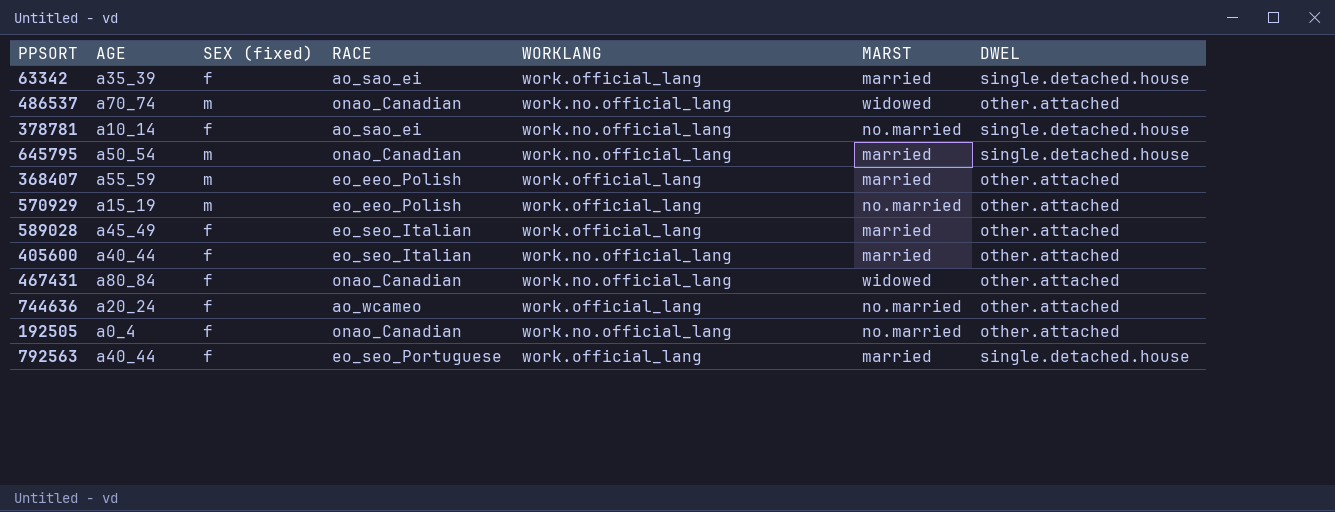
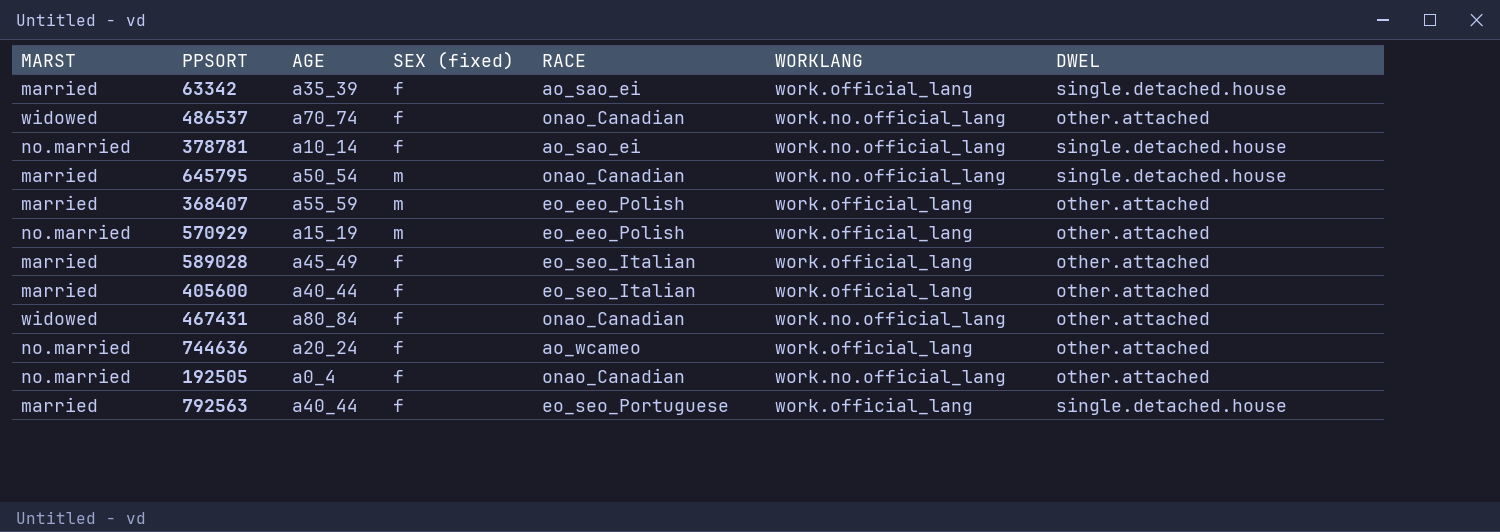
column MARST | position: 6 -> 1
486537 | SEX (fixed): m -> f
405600 | WORKLANG: work.no.official_lang -> work.official_lang

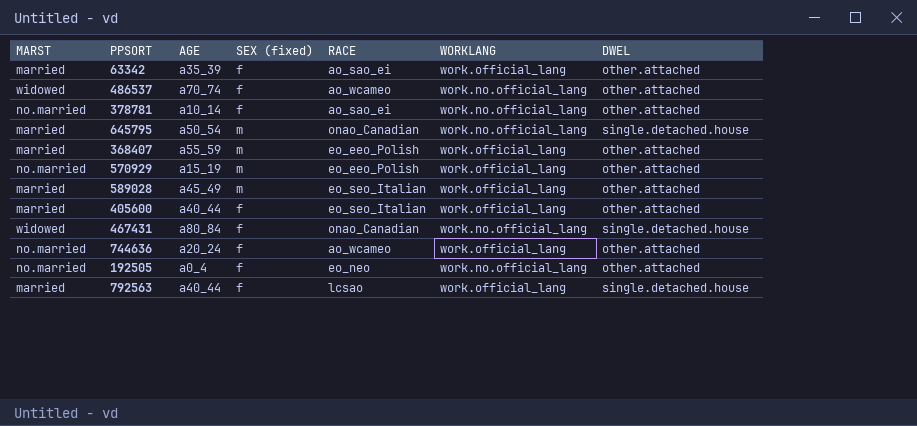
63342 | DWEL: single.detached.house -> other.attached
486537 | RACE: onao_Canadian -> ao_wcameo
378781 | DWEL: single.detached.house -> other.attached
589028 | SEX (fixed): f -> m
467431 | DWEL: other.attached -> single.detached.house
192505 | RACE: onao_Canadian -> eo_neo
792563 | RACE: eo_seo_Portuguese -> lcsao

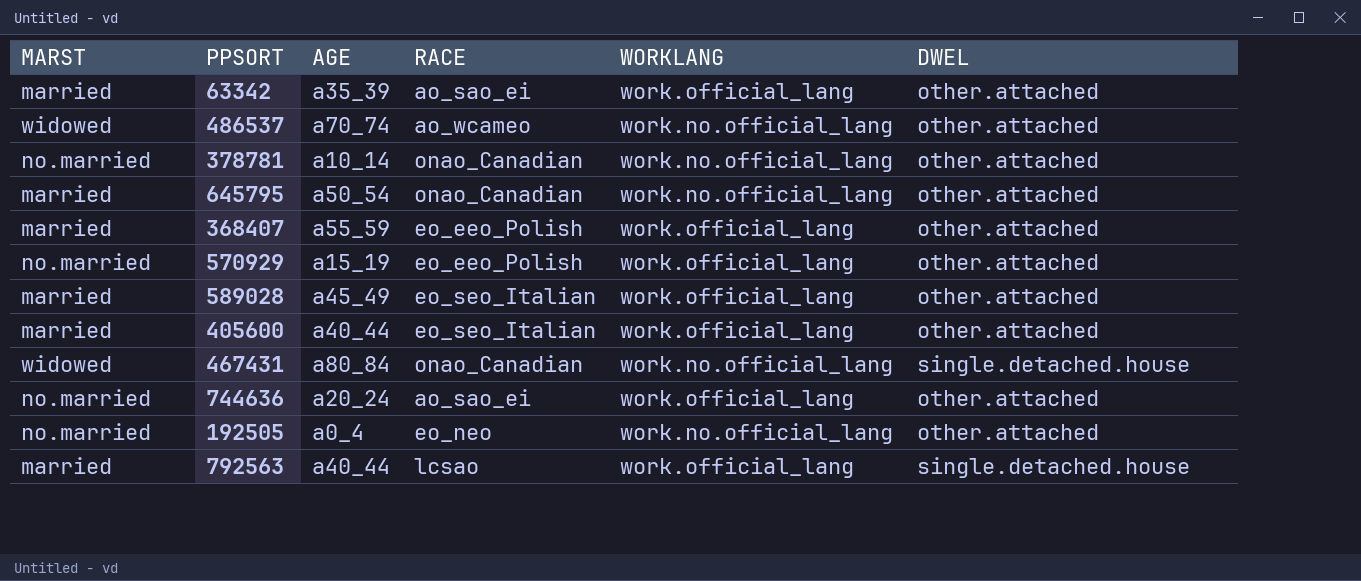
column SEX (fixed) | position: 4 -> none
378781 | RACE: ao_sao_ei -> onao_Canadian
645795 | DWEL: single.detached.house -> other.attached
744636 | RACE: ao_wcameo -> ao_sao_ei

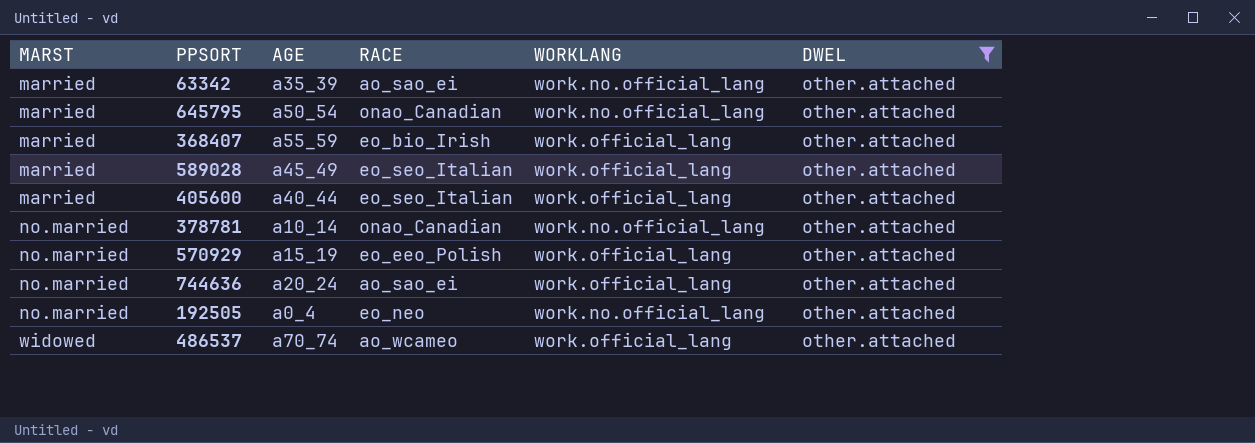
filter: none -> DWEL = other.attached
row order: none -> MARST ascending
63342 | WORKLANG: work.official_lang -> work.no.official_lang
368407 | RACE: eo_eeo_Polish -> eo_bio_Irish
486537 | WORKLANG: work.no.official_lang -> work.official_lang

